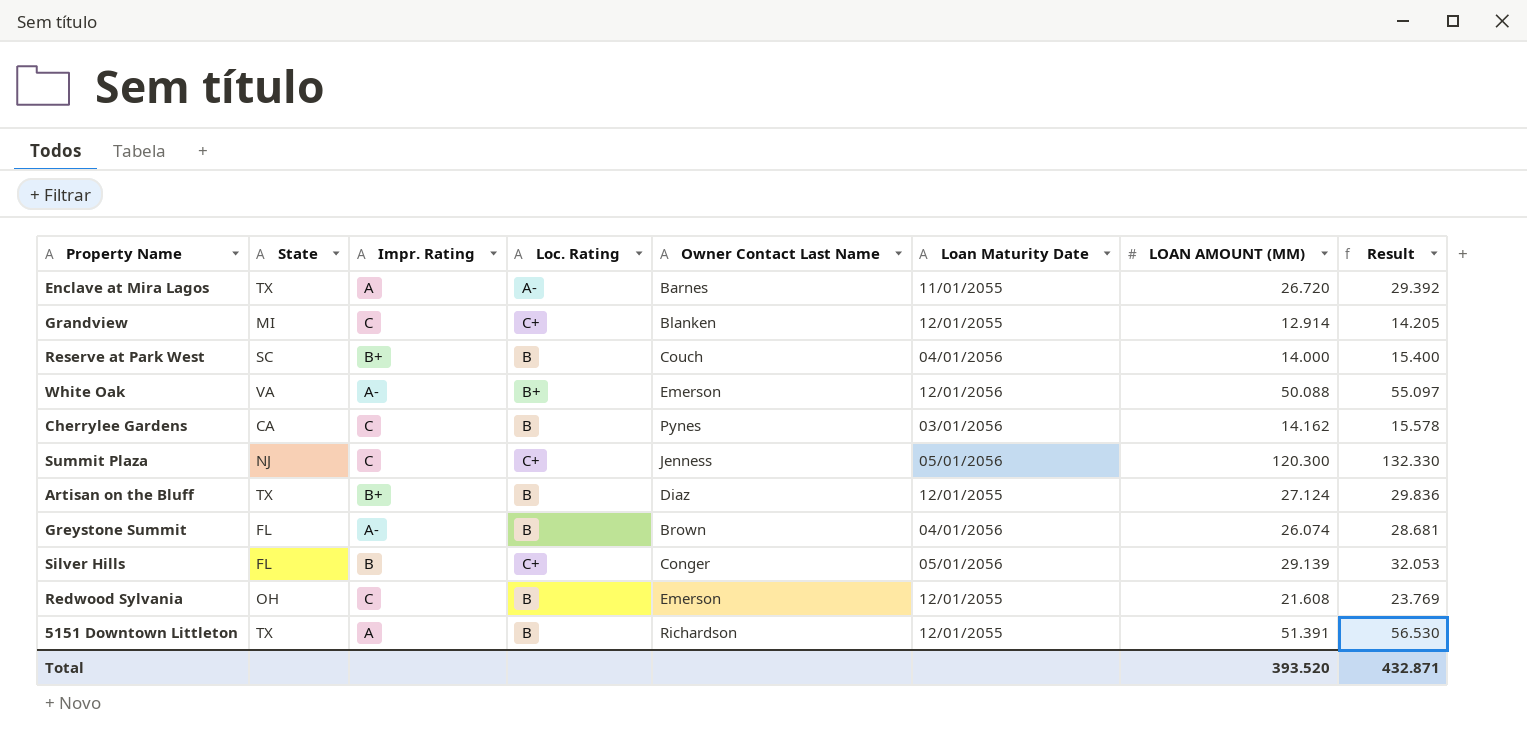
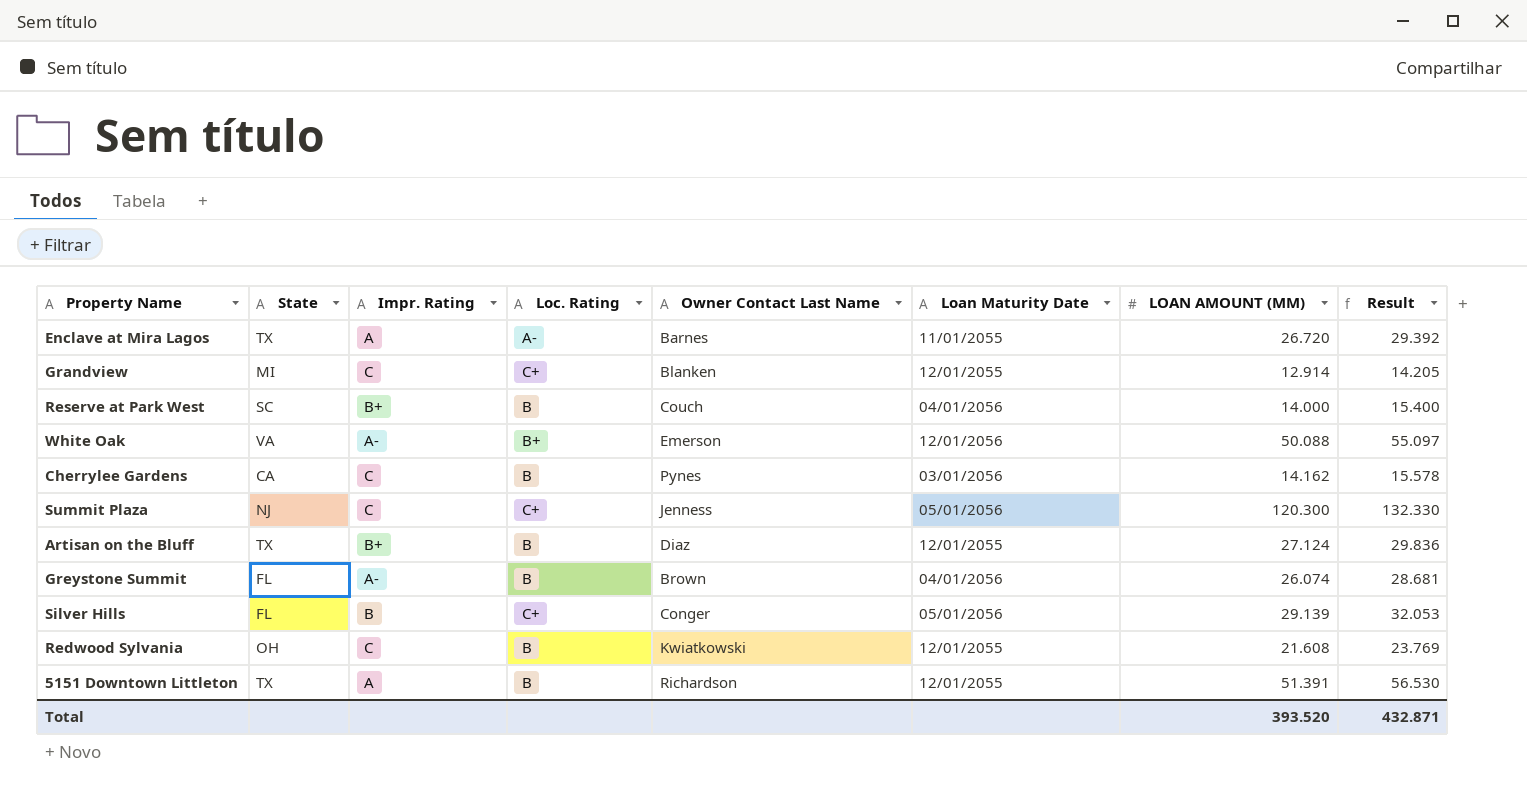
Redwood Sylvania | Owner Contact Last Name: Emerson -> Kwiatkowski

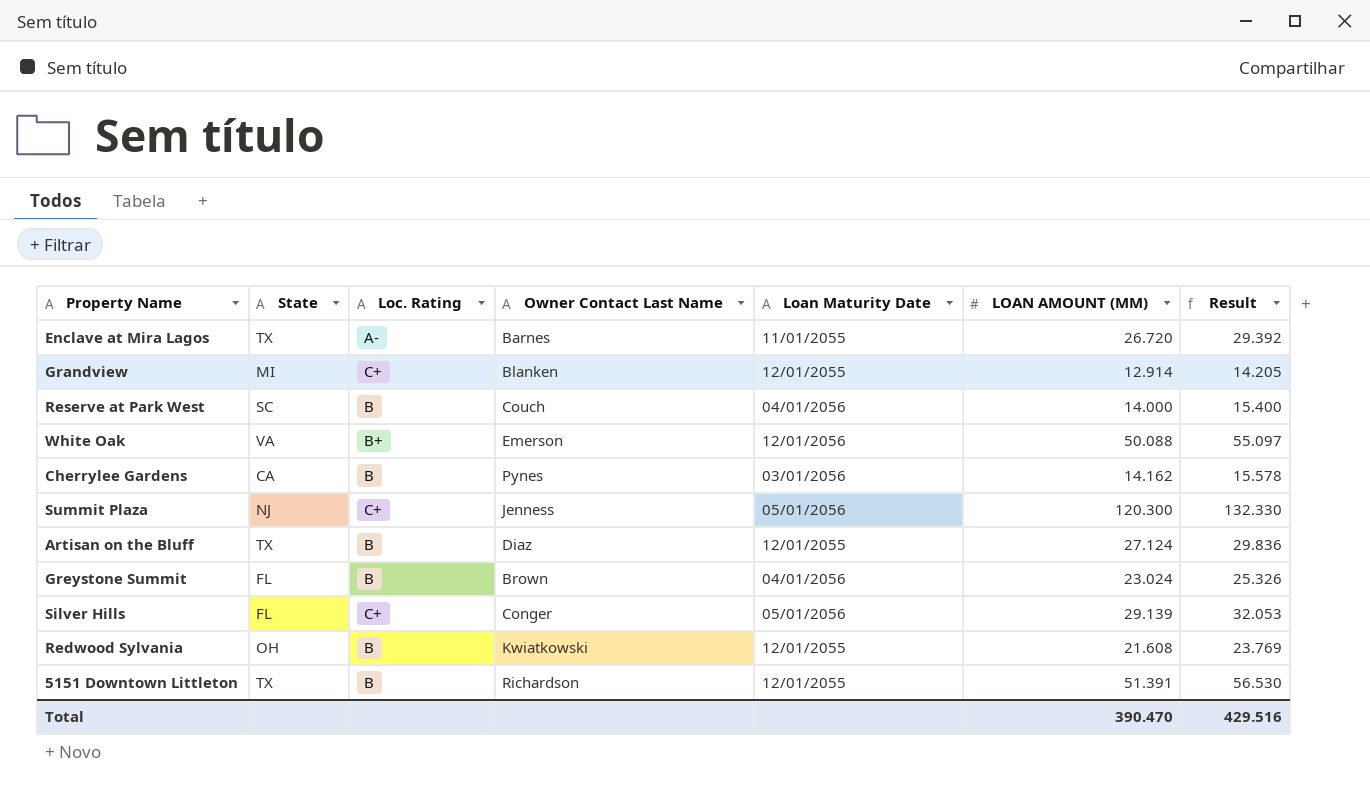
column Impr. Rating | position: 3 -> none
Greystone Summit | LOAN AMOUNT (MM): 26.074 -> 23.024
Greystone Summit | Result: 28.681 -> 25.326
Total | LOAN AMOUNT (MM): 393.520 -> 390.470
Total | Result: 432.871 -> 429.516

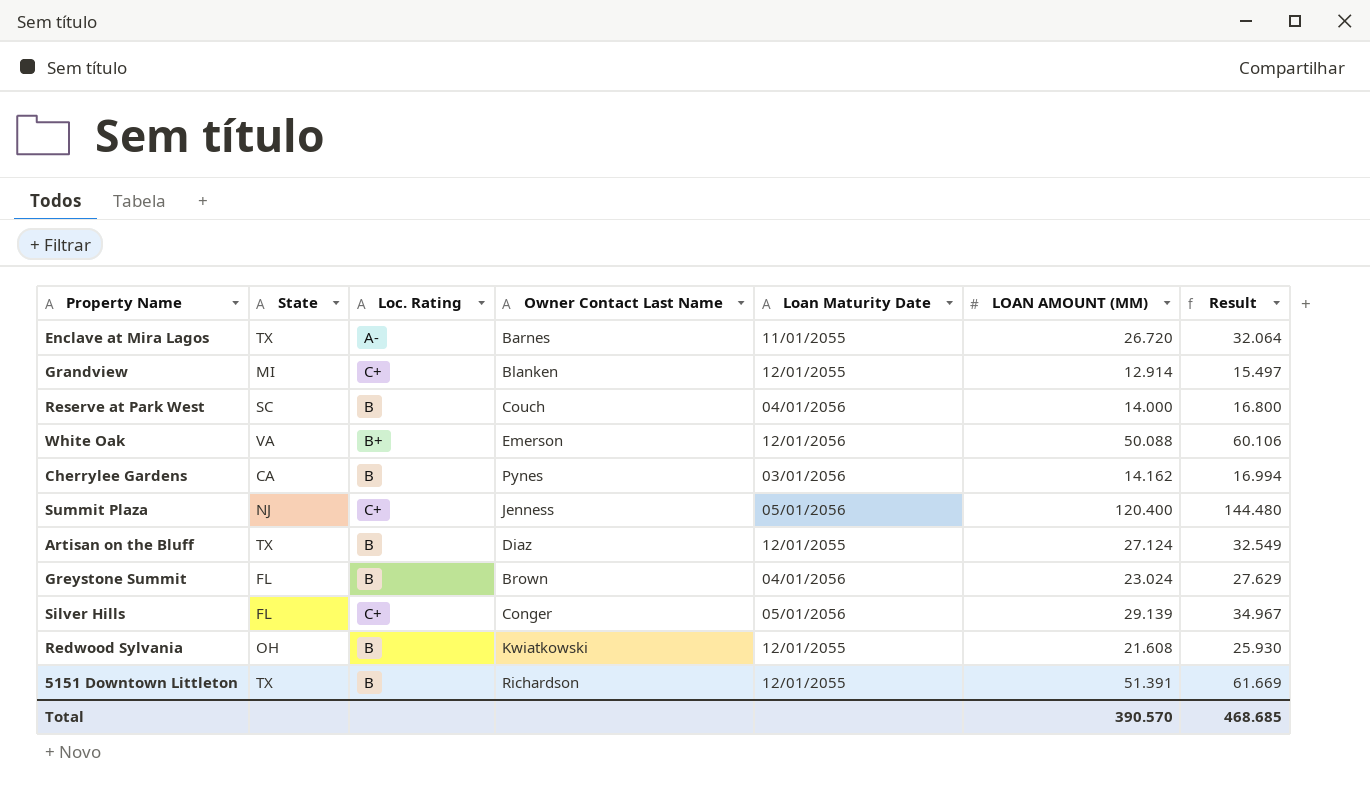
column Result | formula: [LOAN AMOUNT (MM)] * 1.1 -> [LOAN AMOUNT (MM)] * 1.2
Summit Plaza | LOAN AMOUNT (MM): 120.300 -> 120.400
Total | LOAN AMOUNT (MM): 390.470 -> 390.570
Total | Result: 429.516 -> 468.685

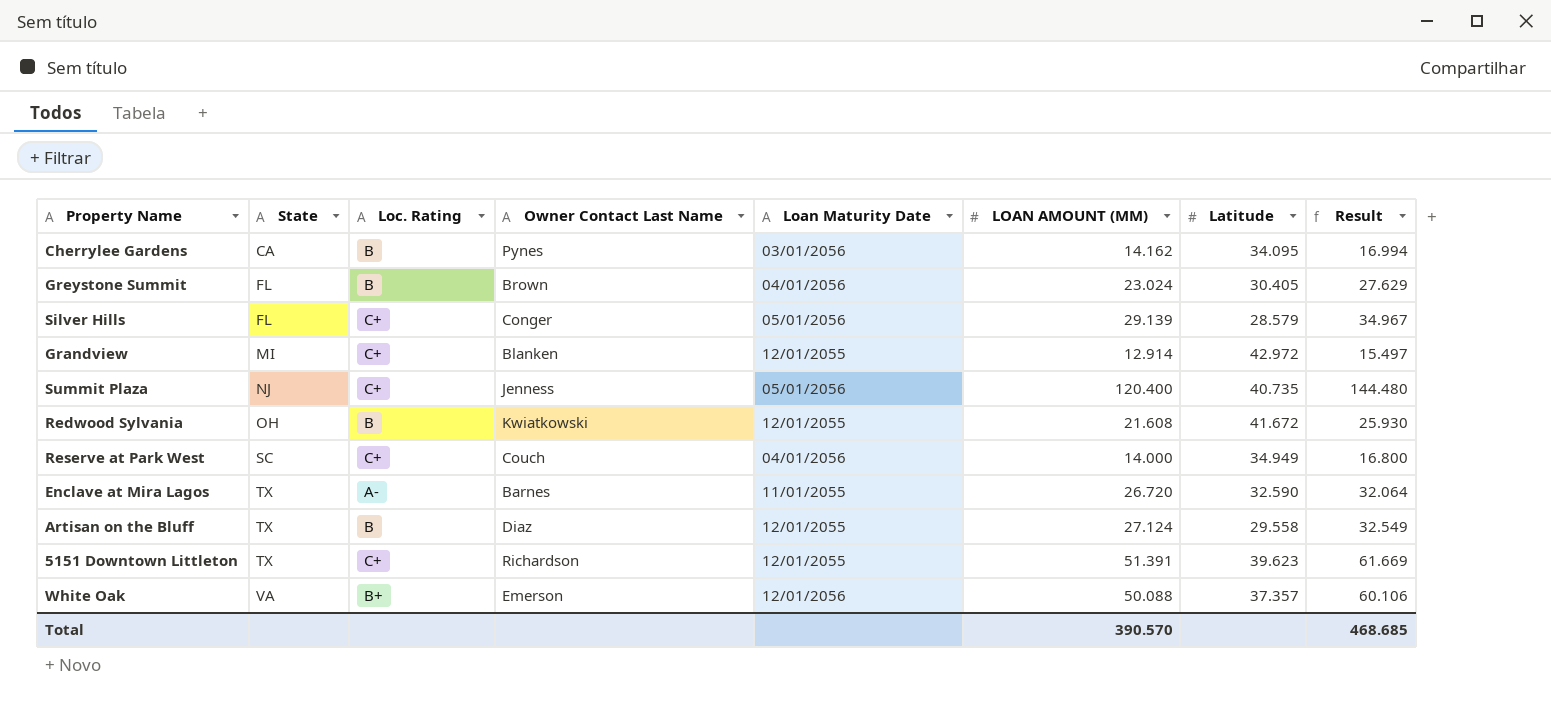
row order: none -> State ascending
column Latitude | position: none -> 7
Reserve at Park West | Loc. Rating: B -> C+
5151 Downtown Littleton | Loc. Rating: B -> C+

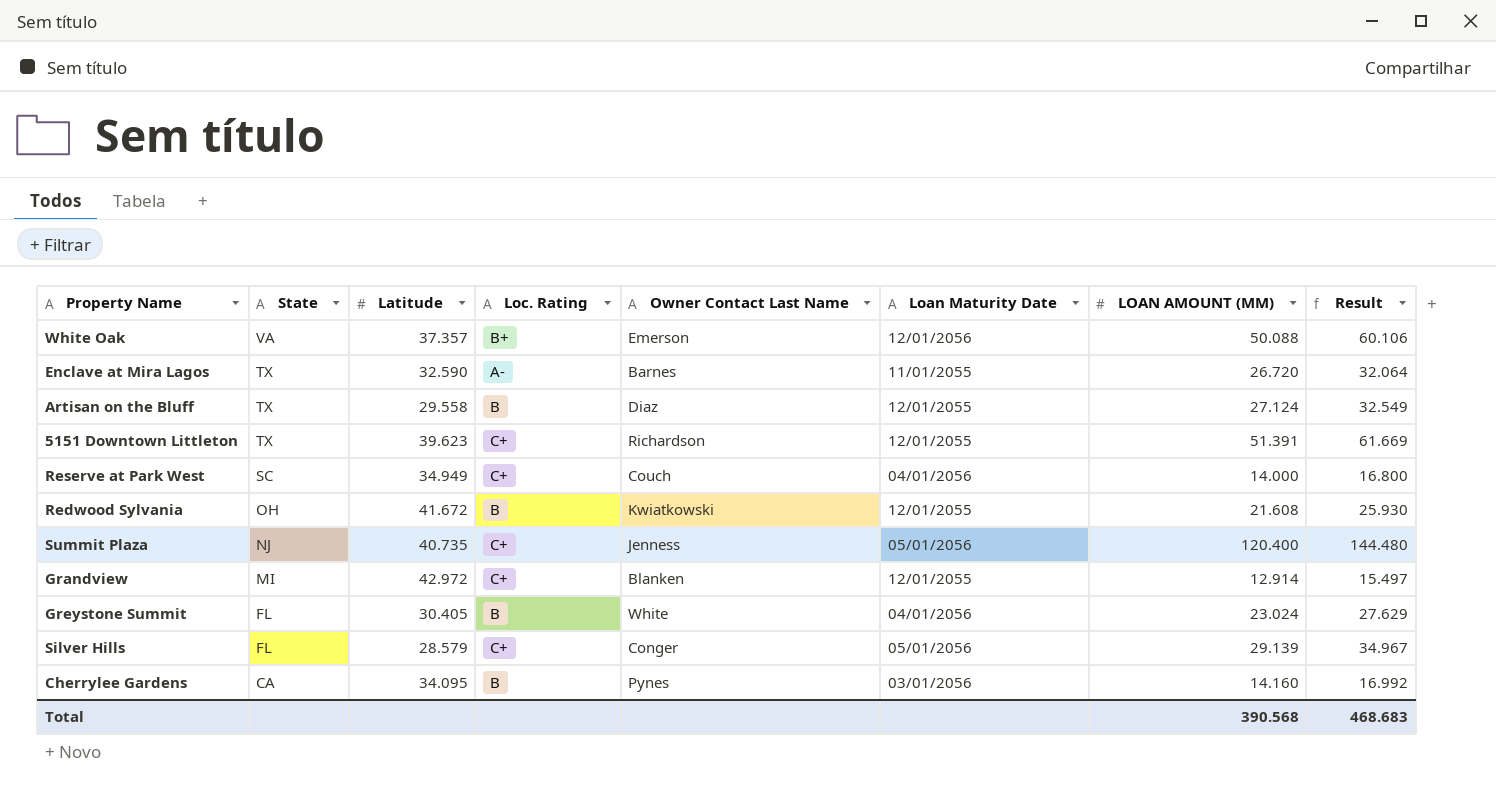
row order: State ascending -> State descending
column Latitude | position: 7 -> 3
Greystone Summit | Owner Contact Last Name: Brown -> White
Cherrylee Gardens | LOAN AMOUNT (MM): 14.162 -> 14.160
Cherrylee Gardens | Result: 16.994 -> 16.992
Total | LOAN AMOUNT (MM): 390.570 -> 390.568
Total | Result: 468.685 -> 468.683

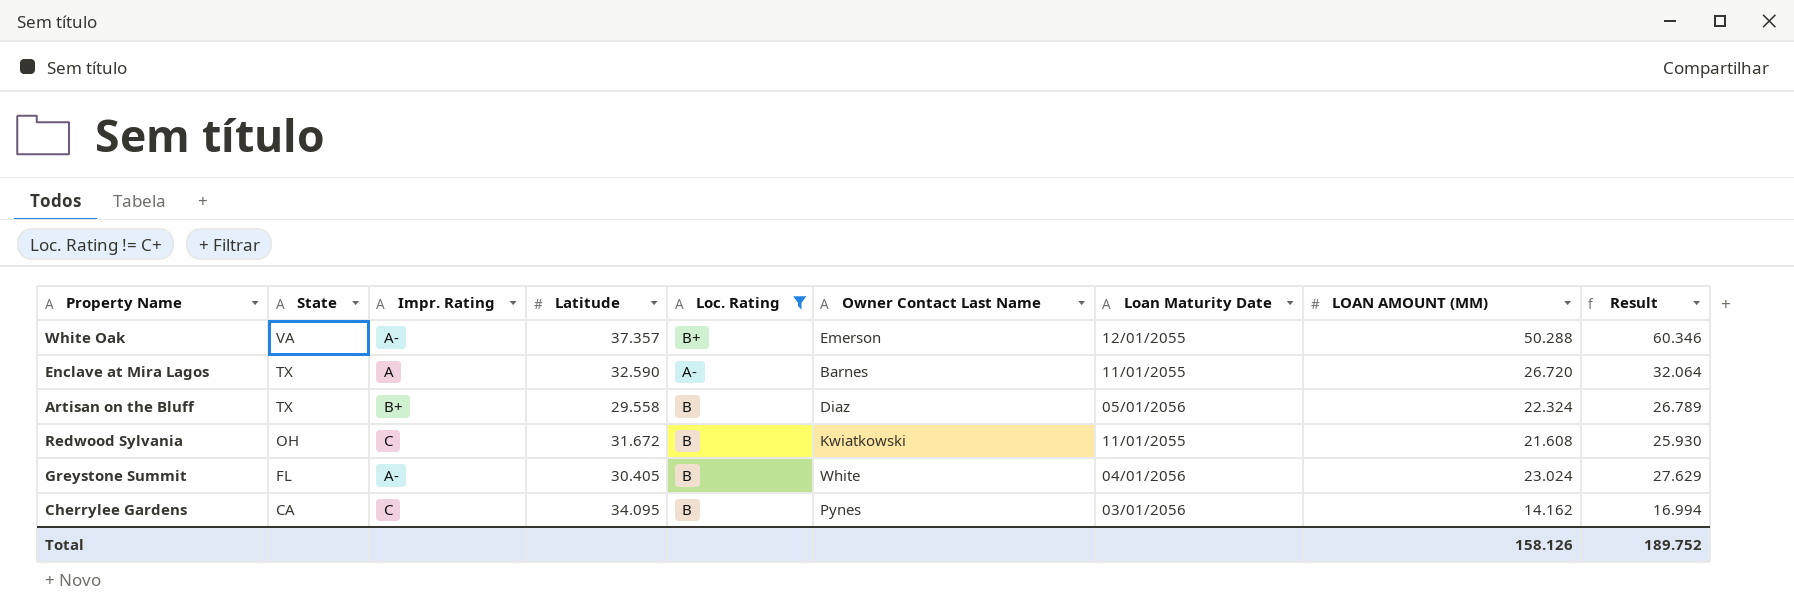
filter: none -> Loc. Rating != C+
column Impr. Rating | position: none -> 3
White Oak | Loan Maturity Date: 12/01/2056 -> 12/01/2055
White Oak | LOAN AMOUNT (MM): 50.088 -> 50.288
White Oak | Result: 60.106 -> 60.346
Artisan on the Bluff | Loan Maturity Date: 12/01/2055 -> 05/01/2056
Artisan on the Bluff | LOAN AMOUNT (MM): 27.124 -> 22.324
Artisan on the Bluff | Result: 32.549 -> 26.789
Redwood Sylvania | Latitude: 41.672 -> 31.672
Redwood Sylvania | Loan Maturity Date: 12/01/2055 -> 11/01/2055
Cherrylee Gardens | LOAN AMOUNT (MM): 14.160 -> 14.162
Cherrylee Gardens | Result: 16.992 -> 16.994
Total | LOAN AMOUNT (MM): 390.568 -> 158.126
Total | Result: 468.683 -> 189.752

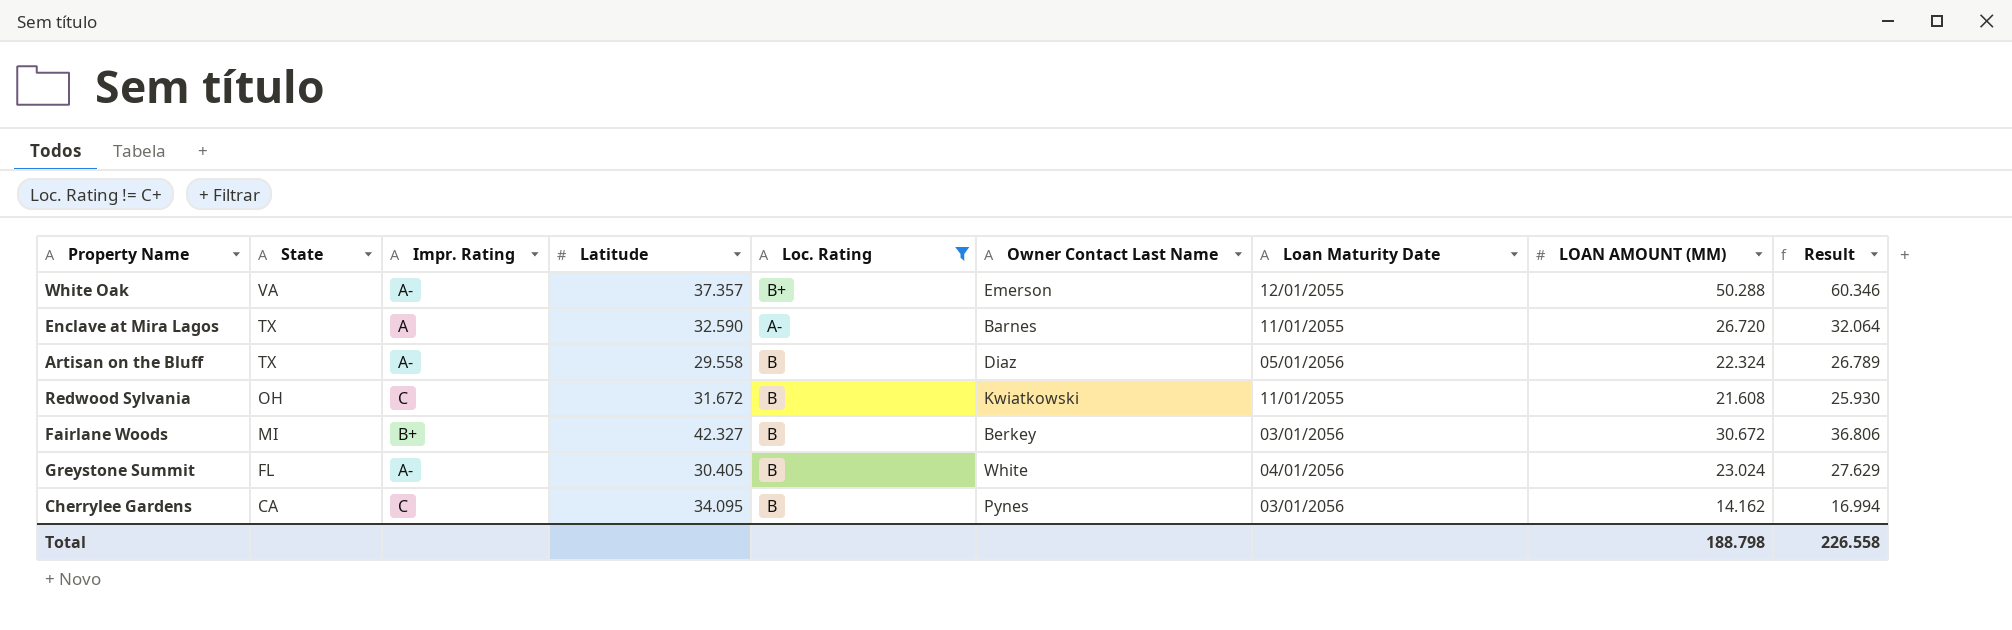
Artisan on the Bluff | Impr. Rating: B+ -> A-
row Fairlane Woods: none -> MI | B+ | 42.327 | B | Berkey | 03/01/2056 | 30.672 | 36.806
Total | LOAN AMOUNT (MM): 158.126 -> 188.798
Total | Result: 189.752 -> 226.558

